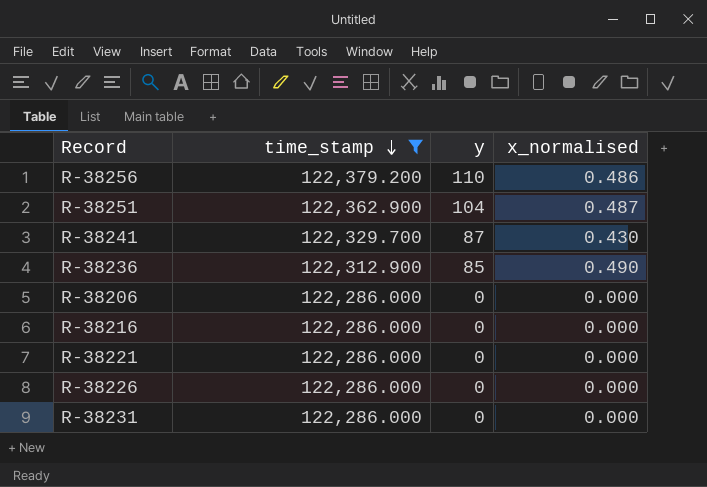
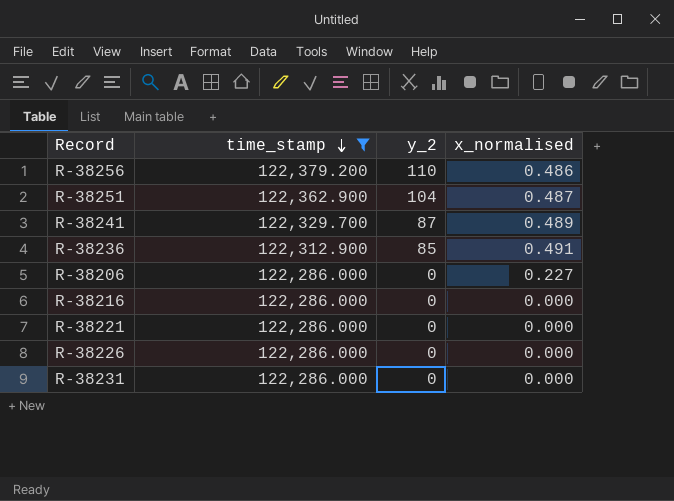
column name: y -> y_2
R-38241 | x_normalised: 0.430 -> 0.489
R-38236 | x_normalised: 0.490 -> 0.491
R-38206 | x_normalised: 0.000 -> 0.227

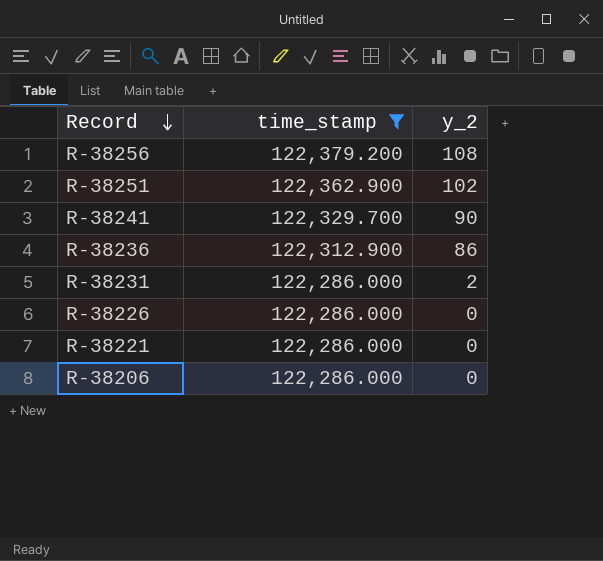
row order: time_stamp descending -> Record descending
column x_normalised | position: 4 -> none
row R-38216: 122,286.000 | 0 | 0.000 -> none
R-38256 | y_2: 110 -> 108
R-38251 | y_2: 104 -> 102
R-38241 | y_2: 87 -> 90
R-38236 | y_2: 85 -> 86
R-38231 | y_2: 0 -> 2

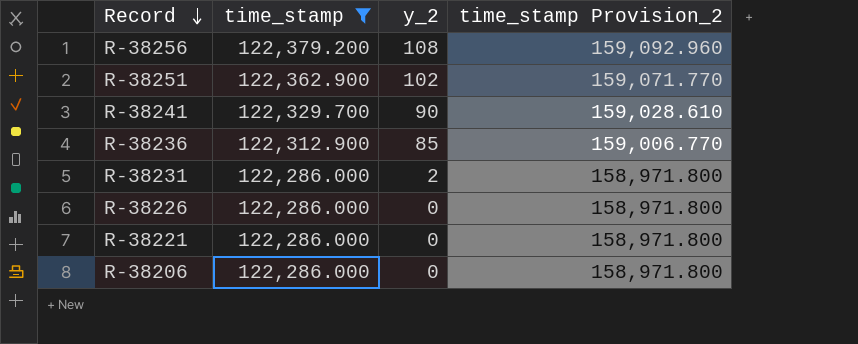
column time_stamp Provision_2 | formula: none -> [time_stamp] * 1.3
R-38236 | y_2: 86 -> 85

